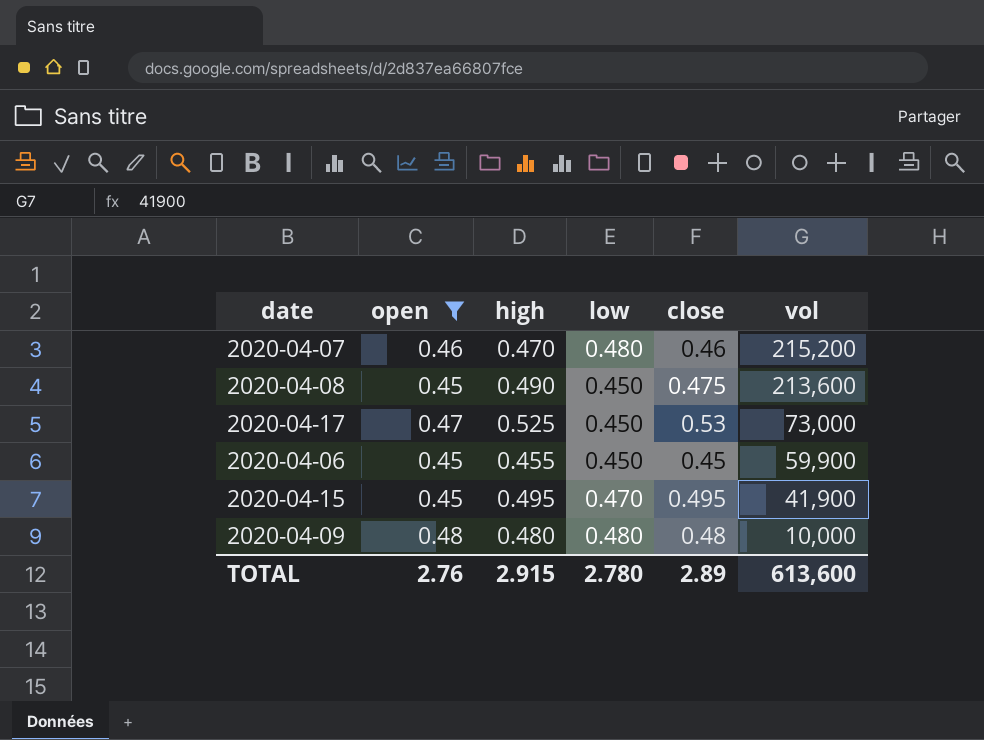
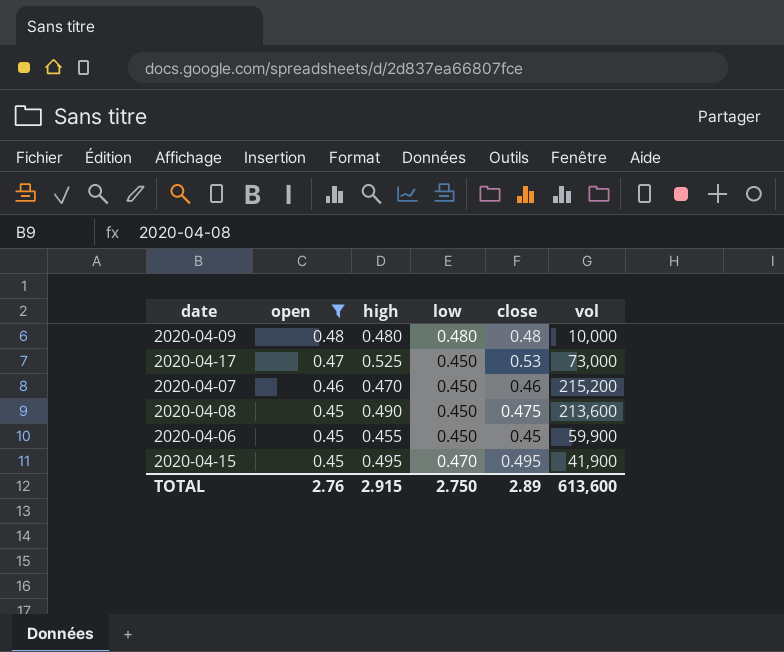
row order: vol descending -> open descending
2020-04-07 | low: 0.480 -> 0.450
TOTAL | low: 2.780 -> 2.750

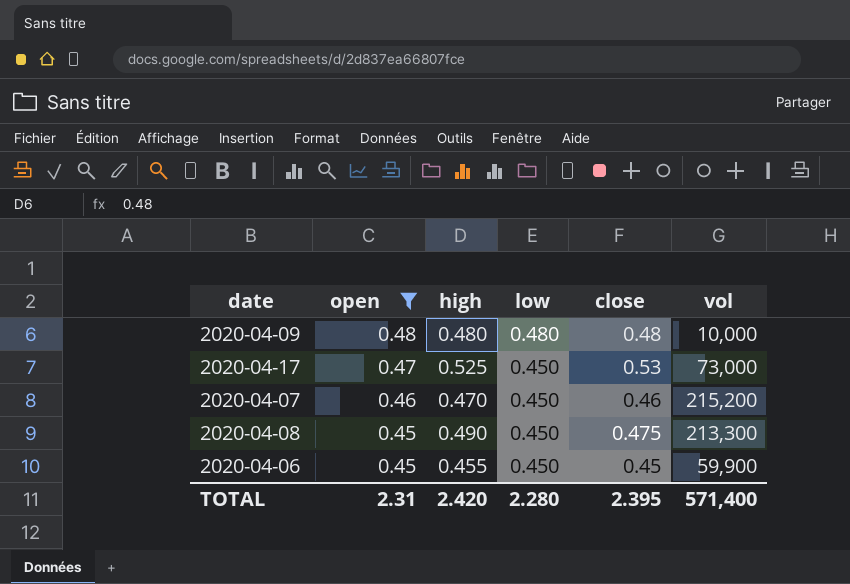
row 2020-04-15: 0.45 | 0.495 | 0.470 | 0.495 | 41,900 -> none
2020-04-08 | vol: 213,600 -> 213,300
TOTAL | open: 2.76 -> 2.31
TOTAL | high: 2.915 -> 2.420
TOTAL | low: 2.750 -> 2.280
TOTAL | close: 2.89 -> 2.395
TOTAL | vol: 613,600 -> 571,400

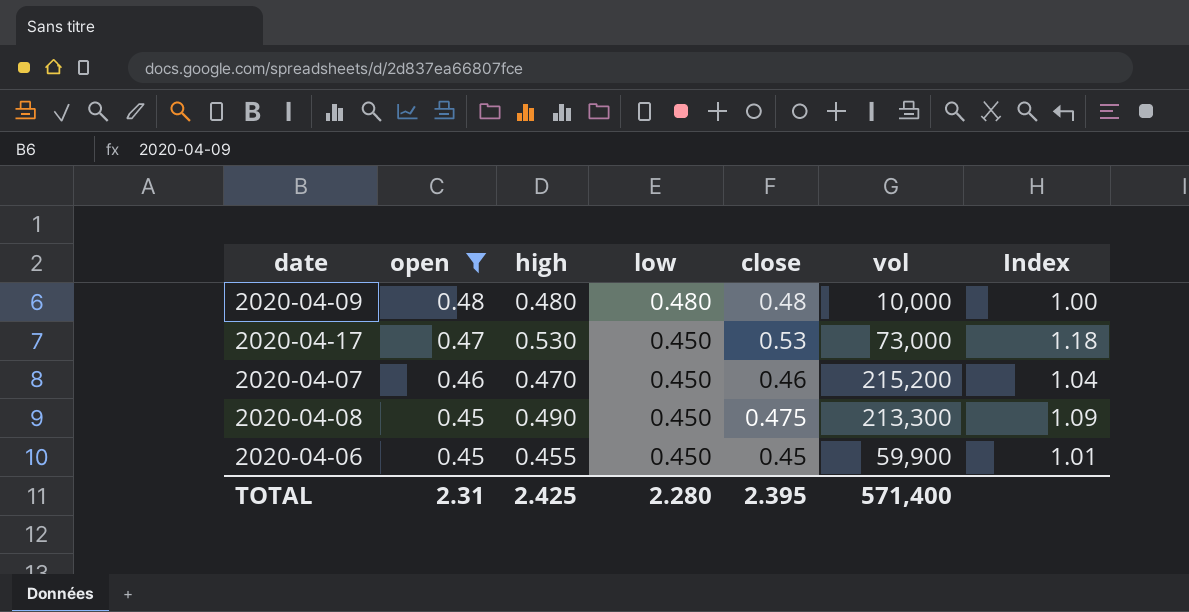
column Index | formula: none -> [high] / [low]
2020-04-17 | high: 0.525 -> 0.530
TOTAL | high: 2.420 -> 2.425

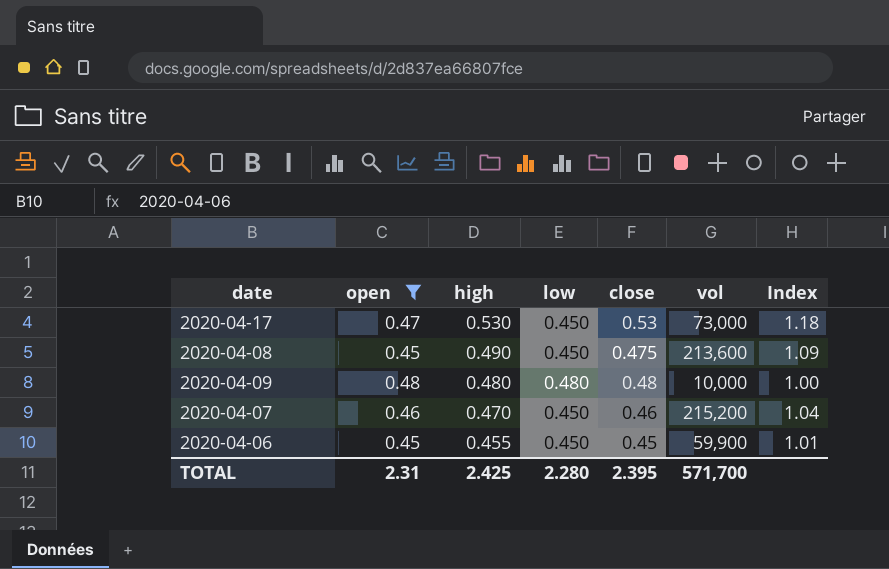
row order: open descending -> high descending
2020-04-08 | vol: 213,300 -> 213,600
TOTAL | vol: 571,400 -> 571,700

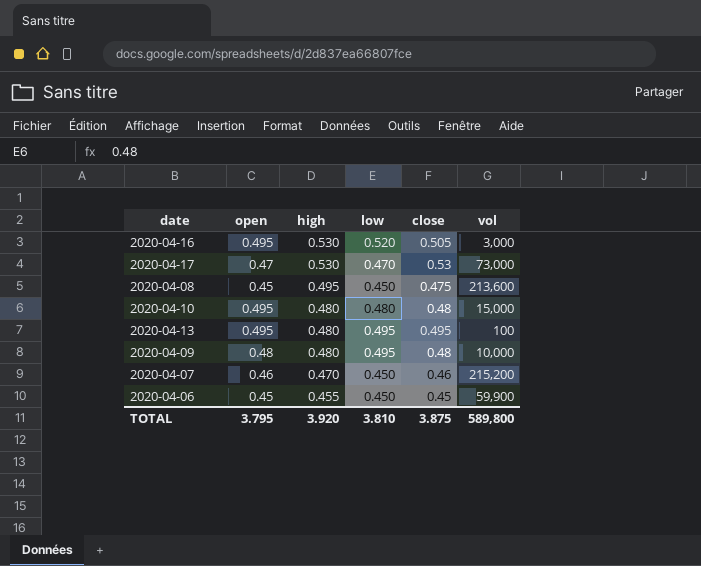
filter: open != 0.495 -> none
column Index | formula: [high] / [low] -> none
2020-04-17 | low: 0.450 -> 0.470
2020-04-08 | high: 0.490 -> 0.495
2020-04-09 | low: 0.480 -> 0.495
TOTAL | open: 2.31 -> 3.795
TOTAL | high: 2.425 -> 3.920
TOTAL | low: 2.280 -> 3.810
TOTAL | close: 2.395 -> 3.875
TOTAL | vol: 571,700 -> 589,800

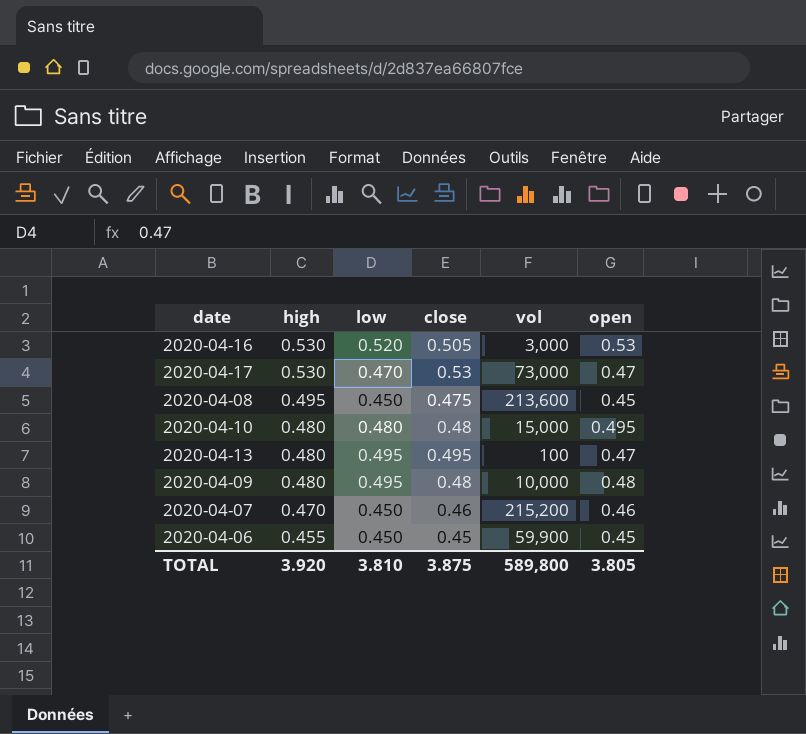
column open | position: 2 -> 6
2020-04-16 | open: 0.495 -> 0.53
2020-04-13 | open: 0.495 -> 0.47
TOTAL | open: 3.795 -> 3.805

